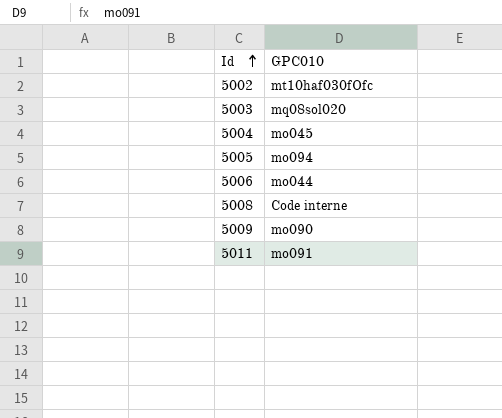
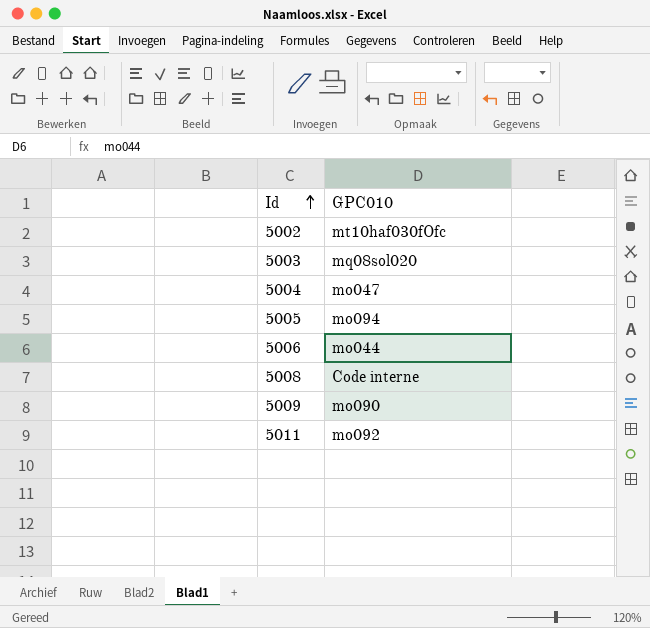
5004 | GPC010: mo045 -> mo047
5011 | GPC010: mo091 -> mo092

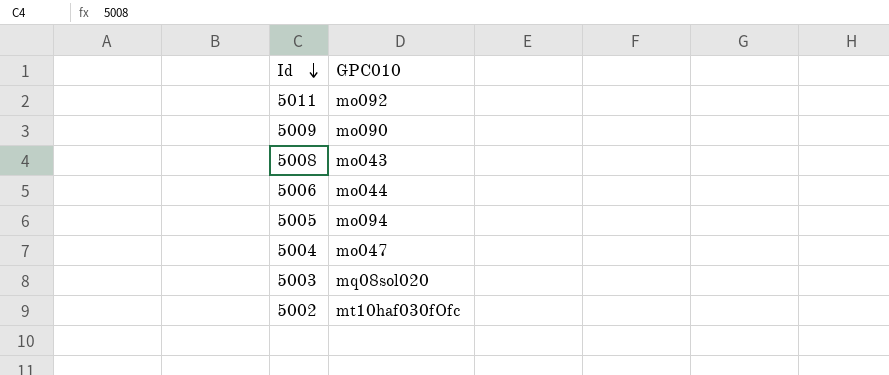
row order: Id ascending -> Id descending
5008 | GPC010: Code interne -> mo043

